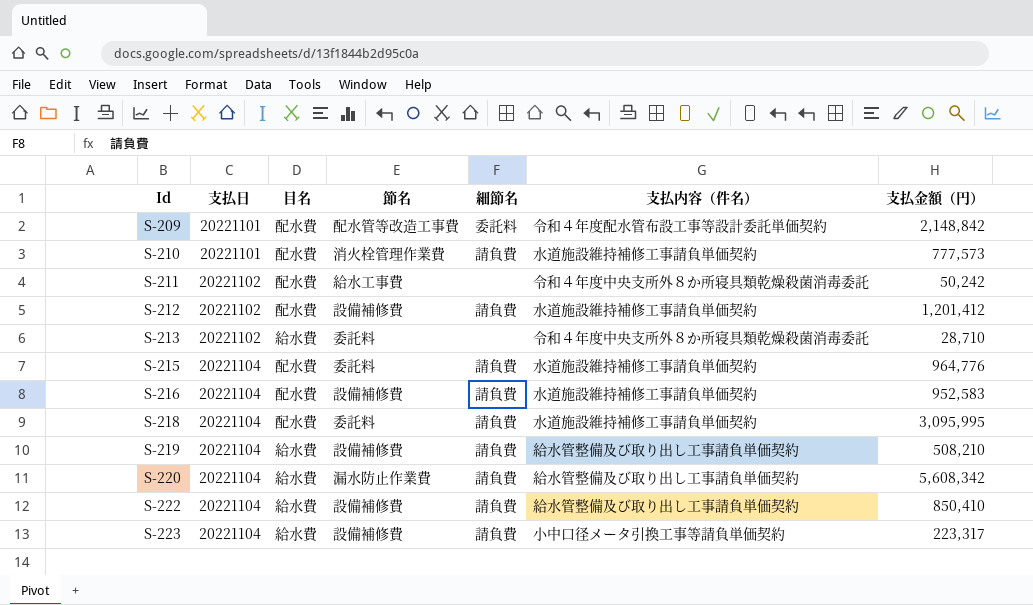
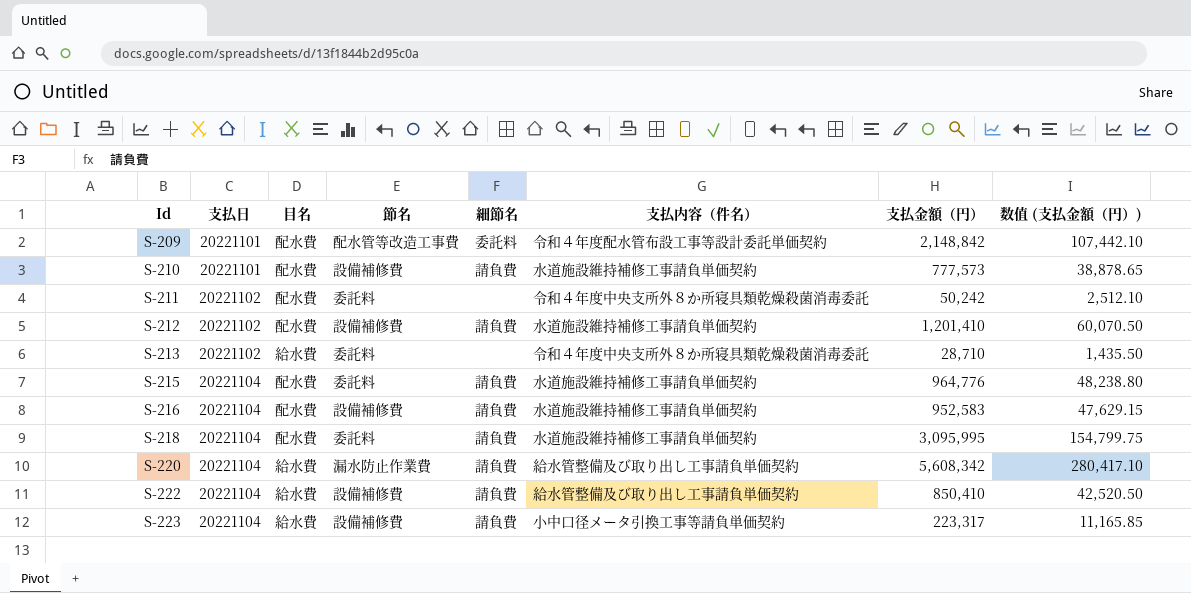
column 数值 (支払金額（円）) | formula: none -> [支払金額（円）] * 0.05
row S-219: 20221104 | 給水費 | 設備補修費 | 請負費 | 給水管整備及び取り出し工事請負単価契約 | 508,210 -> none
S-210 | 節名: 消火栓管理作業費 -> 設備補修費
S-211 | 節名: 給水工事費 -> 委託料
S-212 | 支払金額（円）: 1,201,412 -> 1,201,410

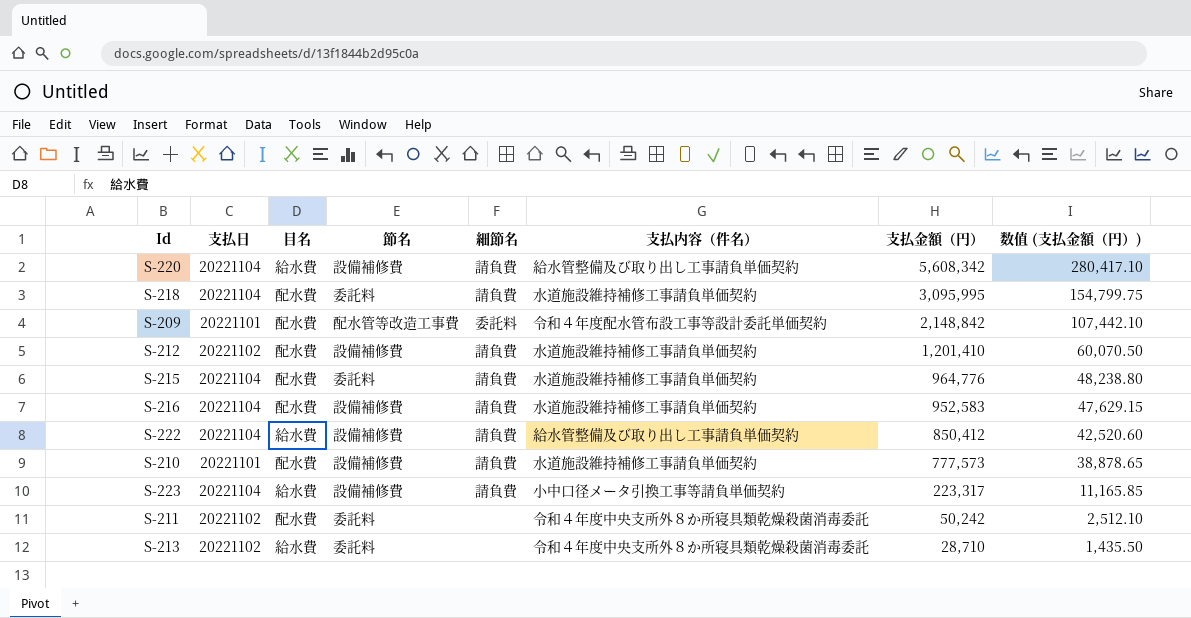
row order: Id ascending -> 支払金額（円） descending
S-220 | 節名: 漏水防止作業費 -> 設備補修費
S-222 | 支払金額（円）: 850,410 -> 850,412
S-222 | 数值 (支払金額（円）): 42,520.50 -> 42,520.60

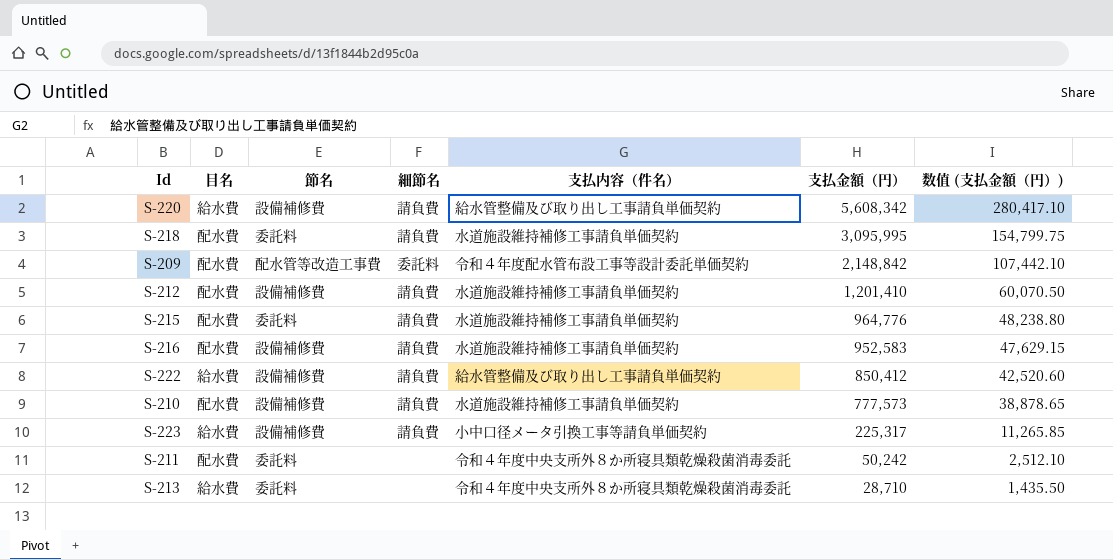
column 支払日 | position: 2 -> none
S-223 | 支払金額（円）: 223,317 -> 225,317
S-223 | 数值 (支払金額（円）): 11,165.85 -> 11,265.85

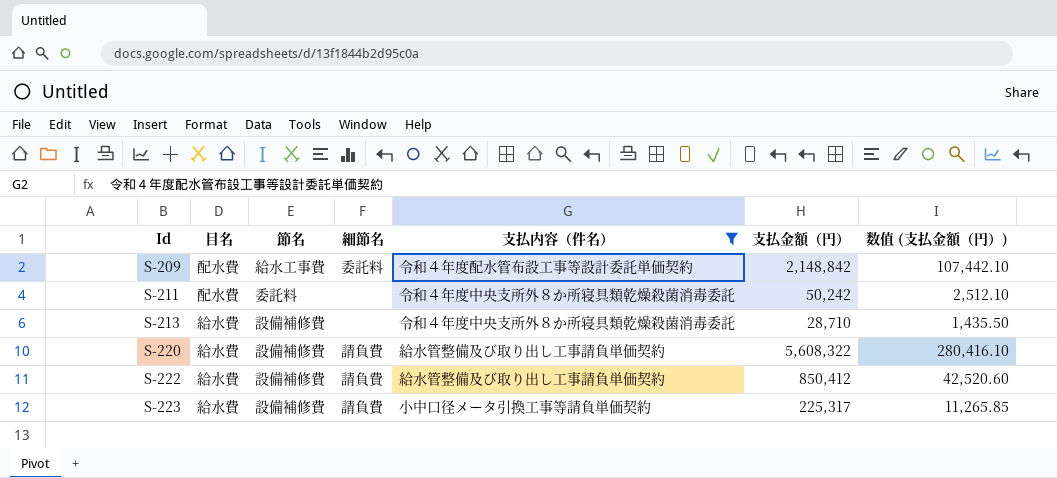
filter: none -> 支払内容（件名） != 水道施設維持補修工事請負単価契約
row order: 支払金額（円） descending -> Id ascending
S-209 | 節名: 配水管等改造工事費 -> 給水工事費
S-213 | 節名: 委託料 -> 設備補修費
S-220 | 支払金額（円）: 5,608,342 -> 5,608,322
S-220 | 数值 (支払金額（円）): 280,417.10 -> 280,416.10

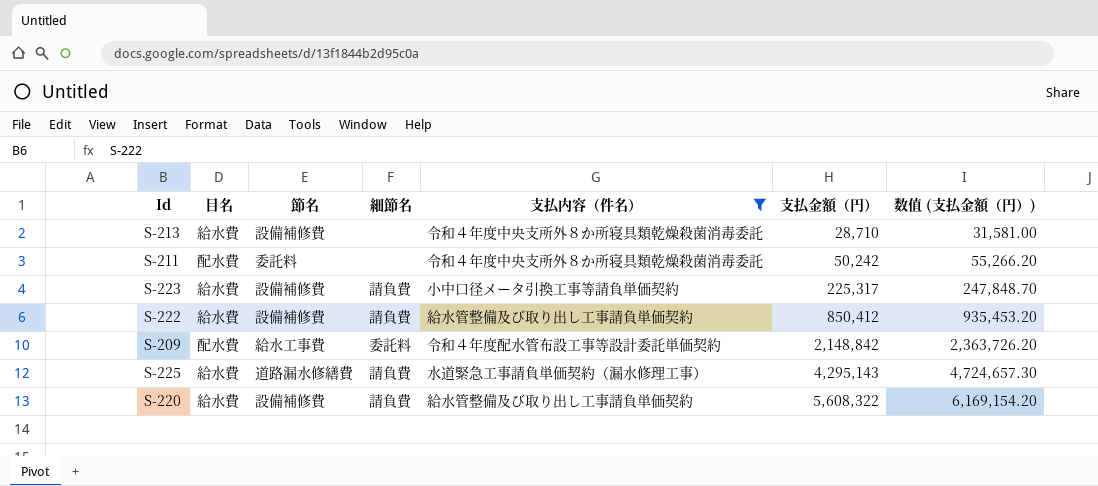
row order: Id ascending -> 支払金額（円） ascending
column 数值 (支払金額（円）) | formula: [支払金額（円）] * 0.05 -> [支払金額（円）] * 1.1
row S-225: none -> 給水費 | 道路漏水修繕費 | 請負費 | 水道緊急工事請負単価契約（漏水修理工事） | 4,295,143 | 4,724,657.30

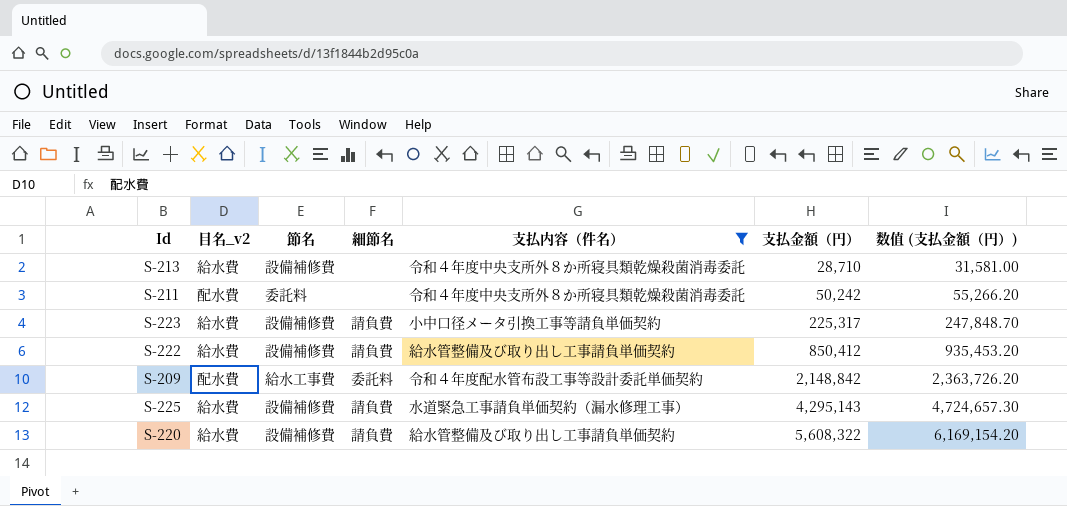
column name: 目名 -> 目名_v2
S-225 | 節名: 道路漏水修繕費 -> 設備補修費

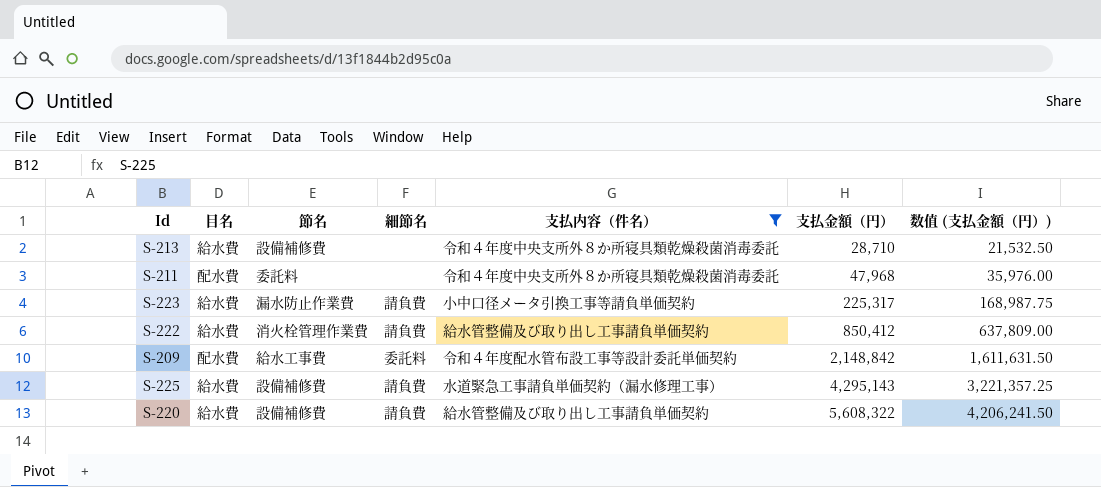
column name: 目名_v2 -> 目名
column 数值 (支払金額（円）) | formula: [支払金額（円）] * 1.1 -> [支払金額（円）] * 0.75
S-211 | 支払金額（円）: 50,242 -> 47,968
S-223 | 節名: 設備補修費 -> 漏水防止作業費
S-222 | 節名: 設備補修費 -> 消火栓管理作業費

